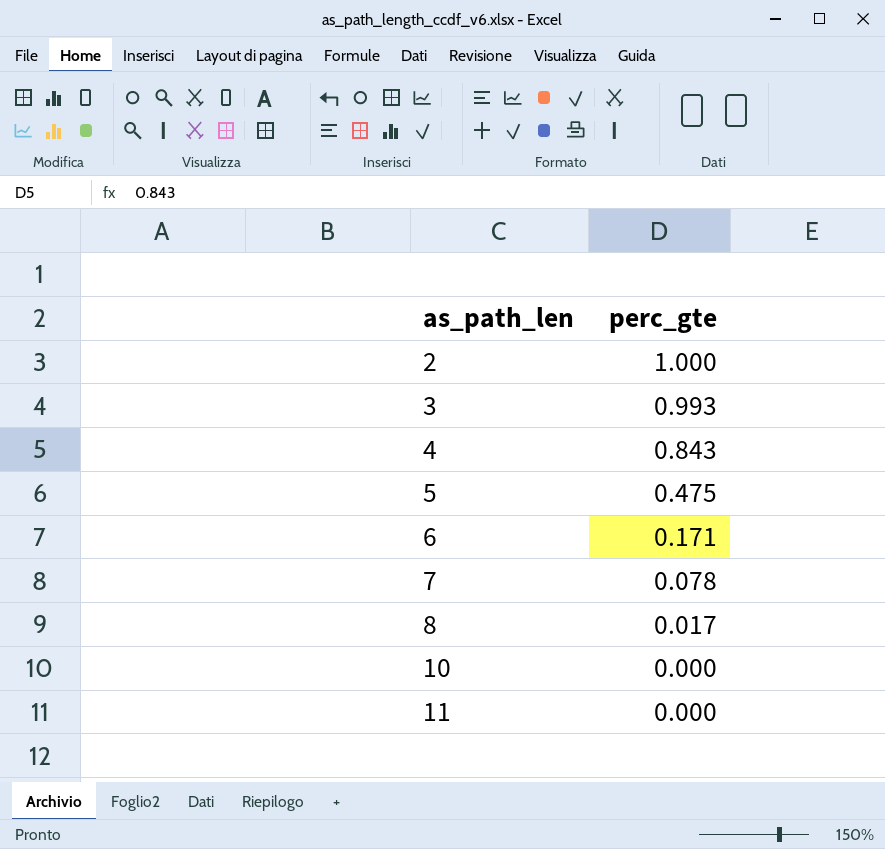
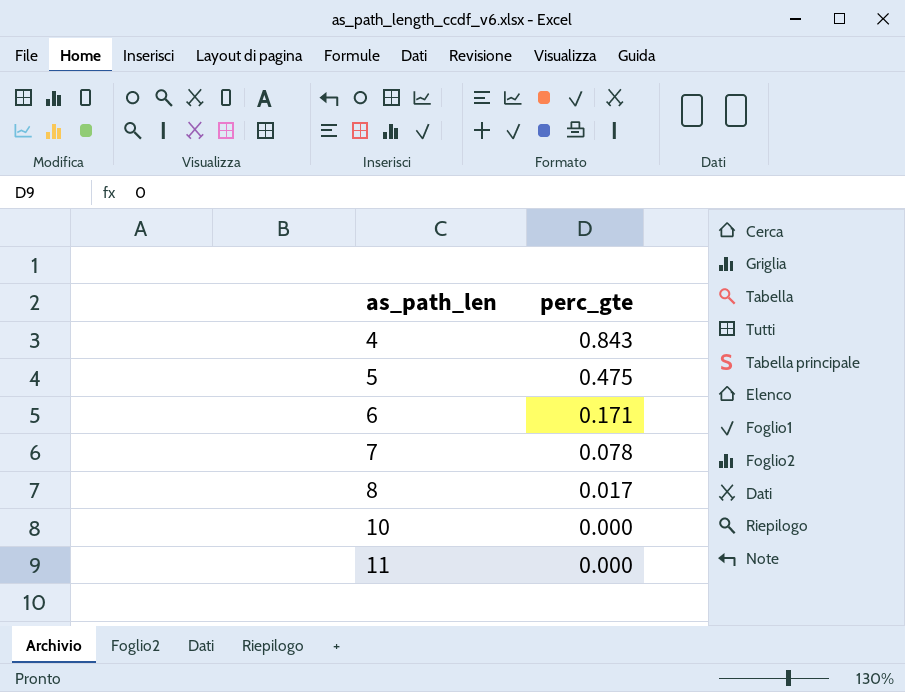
row 2: 1.000 -> none
row 3: 0.993 -> none

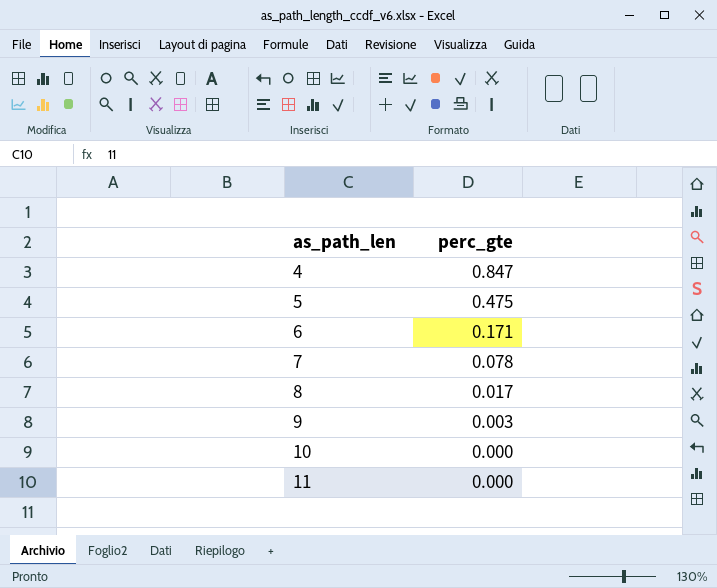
4 | perc_gte: 0.843 -> 0.847
row 9: none -> 0.003

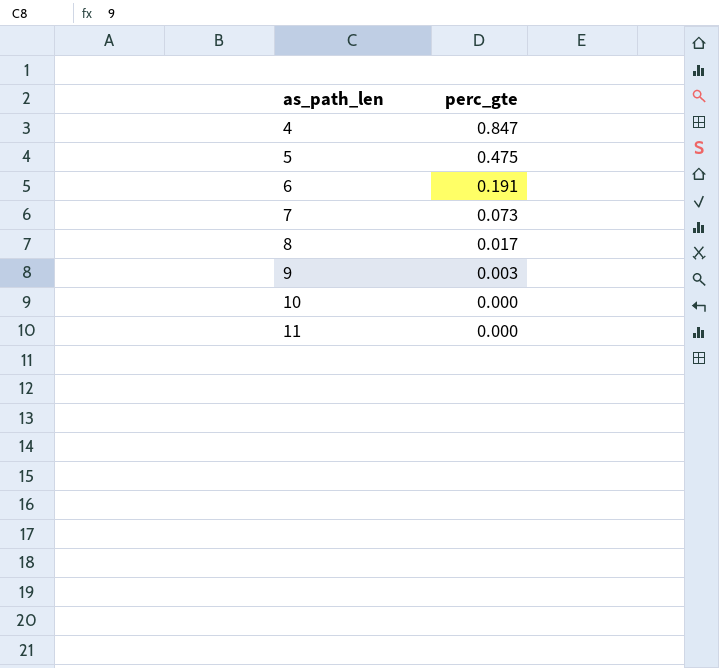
6 | perc_gte: 0.171 -> 0.191
7 | perc_gte: 0.078 -> 0.073

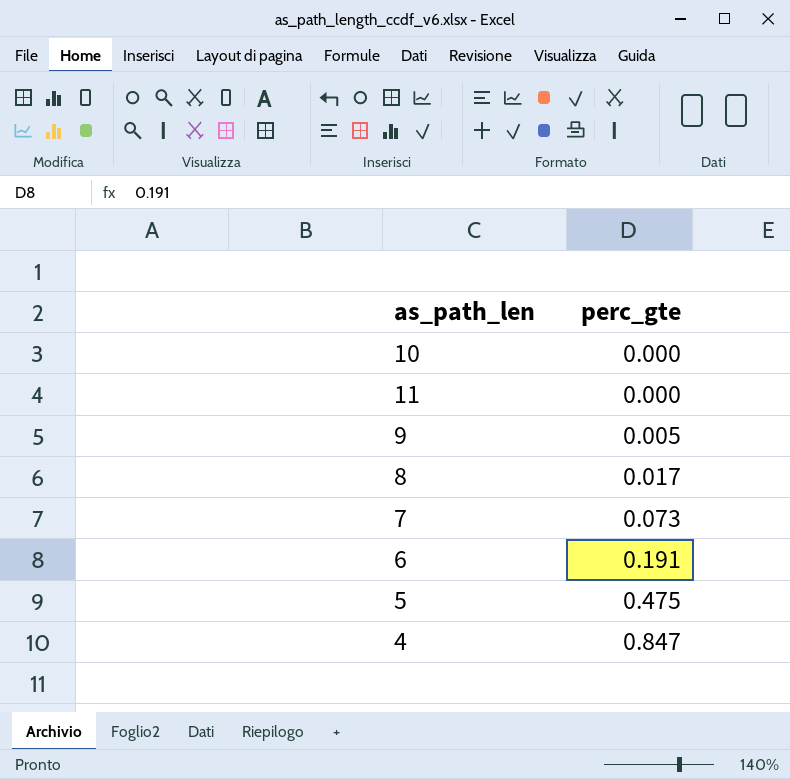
row order: as_path_len ascending -> perc_gte ascending
9 | perc_gte: 0.003 -> 0.005

